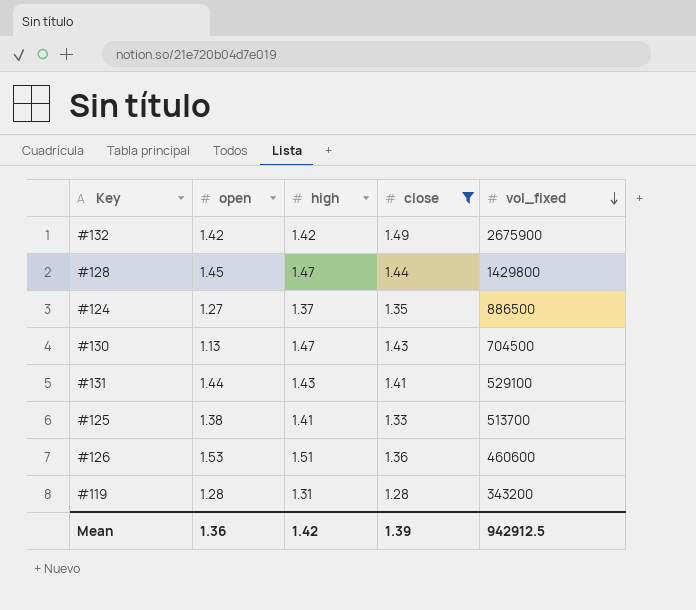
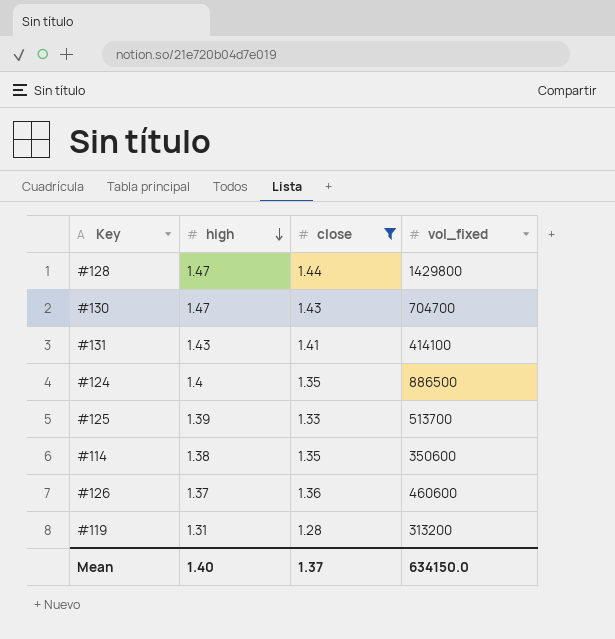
row order: vol_fixed descending -> high descending
column open | position: 2 -> none
row #132: 1.42 | 1.42 | 1.49 | 2675900 -> none
#130 | vol_fixed: 704500 -> 704700
#131 | vol_fixed: 529100 -> 414100
#124 | high: 1.37 -> 1.4
#125 | high: 1.41 -> 1.39
row #114: none -> 1.38 | 1.35 | 350600
#126 | high: 1.51 -> 1.37
#119 | vol_fixed: 343200 -> 313200
Mean | high: 1.42 -> 1.40
Mean | close: 1.39 -> 1.37
Mean | vol_fixed: 942912.5 -> 634150.0

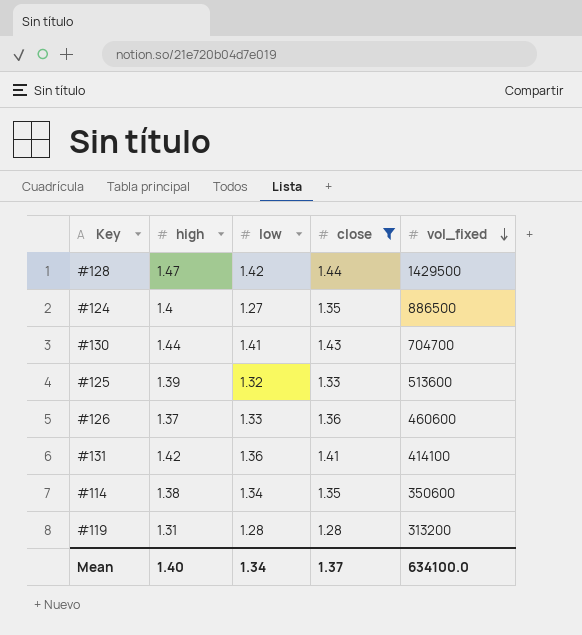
row order: high descending -> vol_fixed descending
column low | position: none -> 3
#128 | vol_fixed: 1429800 -> 1429500
#130 | high: 1.47 -> 1.44
#125 | vol_fixed: 513700 -> 513600
#131 | high: 1.43 -> 1.42
Mean | vol_fixed: 634150.0 -> 634100.0

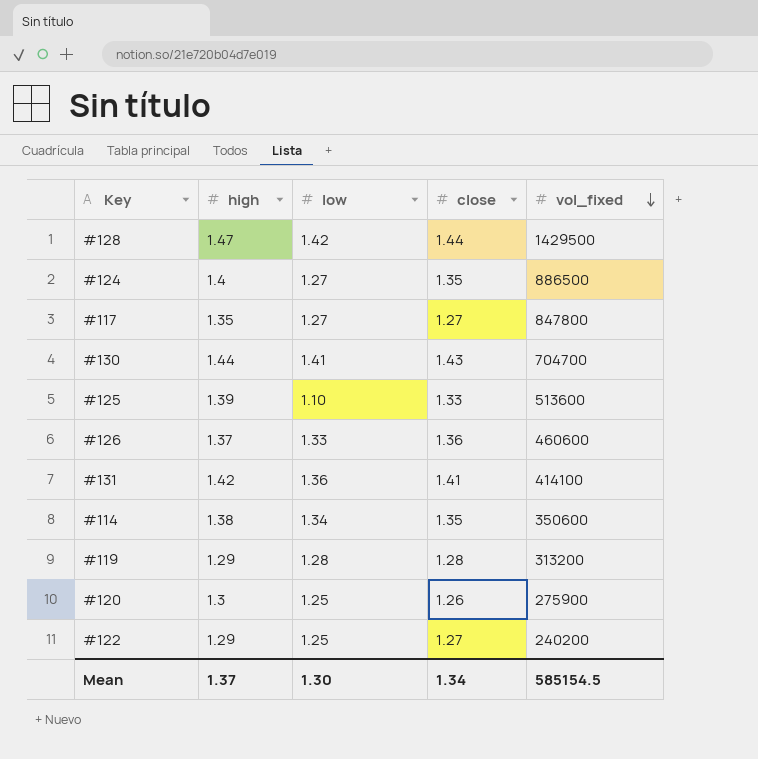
filter: close >= 1.28 -> none
#125 | low: 1.32 -> 1.10
#119 | high: 1.31 -> 1.29
Mean | high: 1.40 -> 1.37
Mean | low: 1.34 -> 1.30
Mean | close: 1.37 -> 1.34
Mean | vol_fixed: 634100.0 -> 585154.5

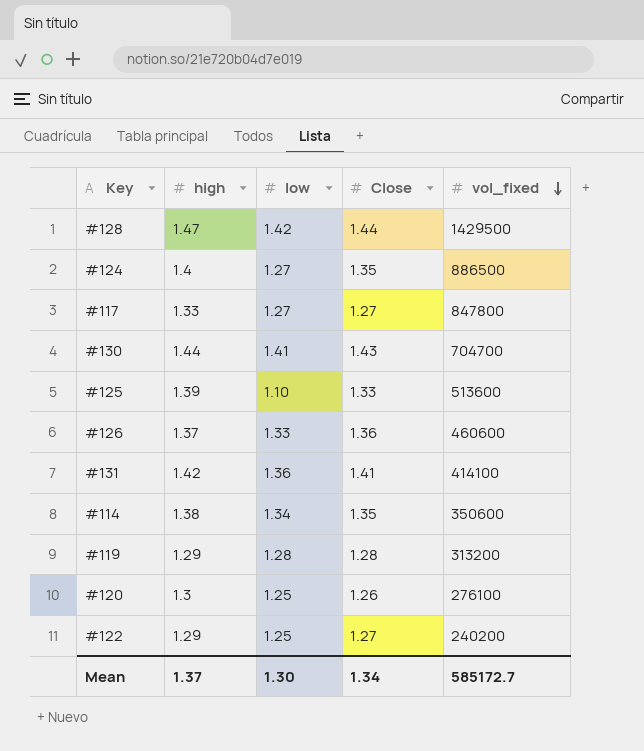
column name: close -> Close
#117 | high: 1.35 -> 1.33
#120 | vol_fixed: 275900 -> 276100
Mean | vol_fixed: 585154.5 -> 585172.7

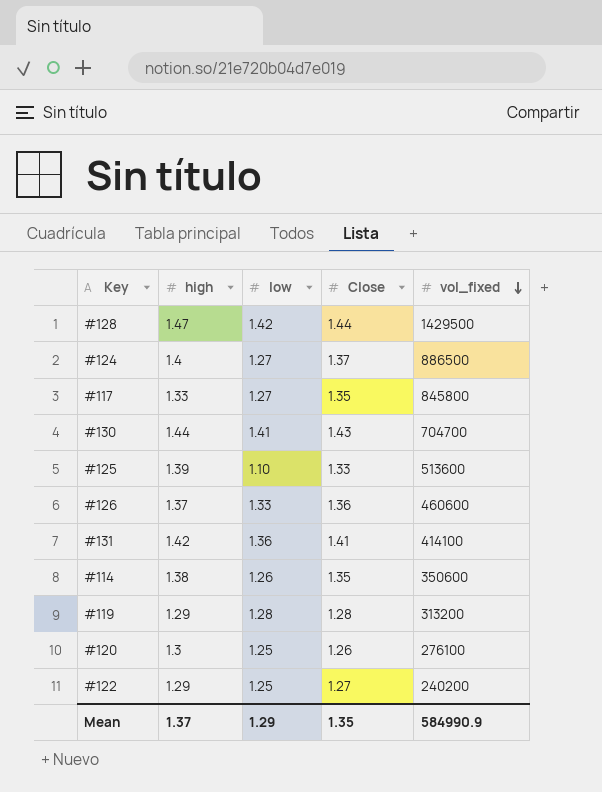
#124 | Close: 1.35 -> 1.37
#117 | Close: 1.27 -> 1.35
#117 | vol_fixed: 847800 -> 845800
#114 | low: 1.34 -> 1.26
Mean | low: 1.30 -> 1.29
Mean | Close: 1.34 -> 1.35
Mean | vol_fixed: 585172.7 -> 584990.9

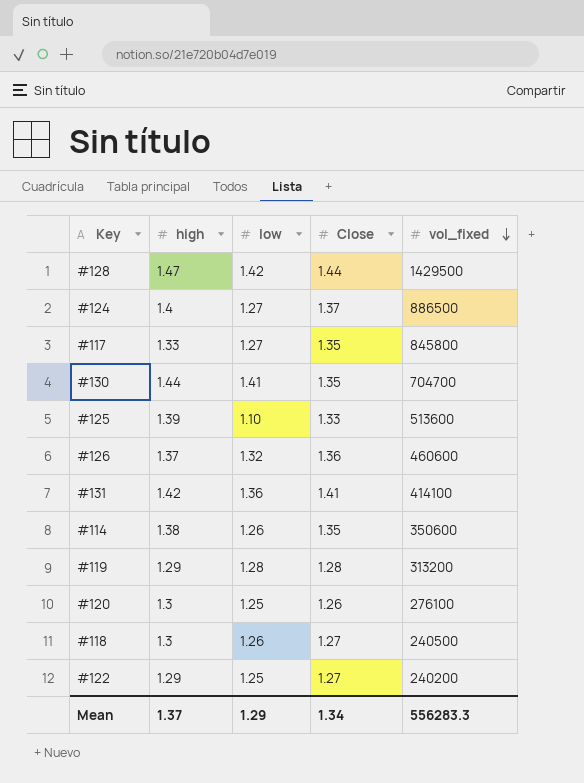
#130 | Close: 1.43 -> 1.35
#126 | low: 1.33 -> 1.32
row #118: none -> 1.3 | 1.26 | 1.27 | 240500
Mean | Close: 1.35 -> 1.34
Mean | vol_fixed: 584990.9 -> 556283.3

